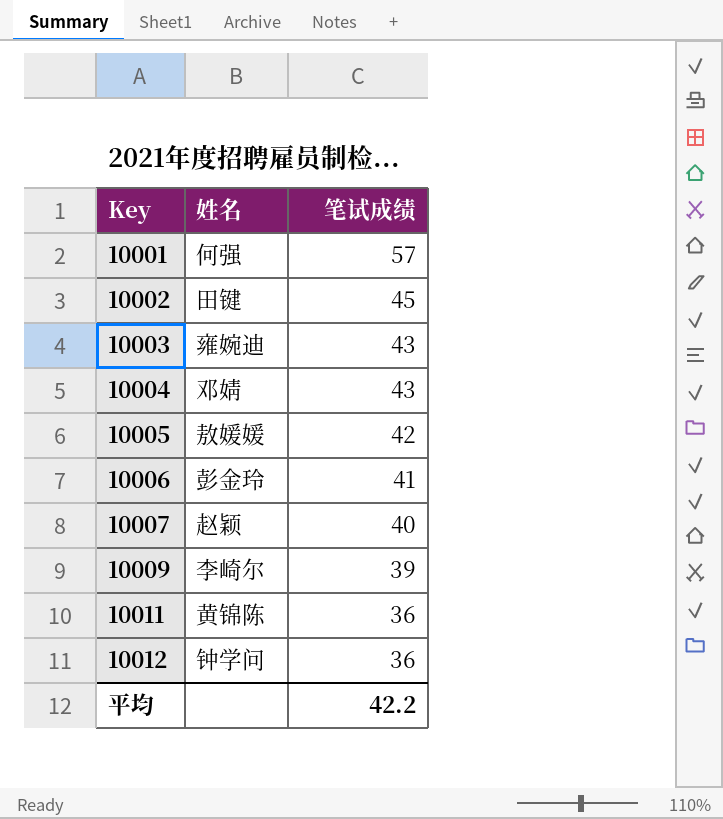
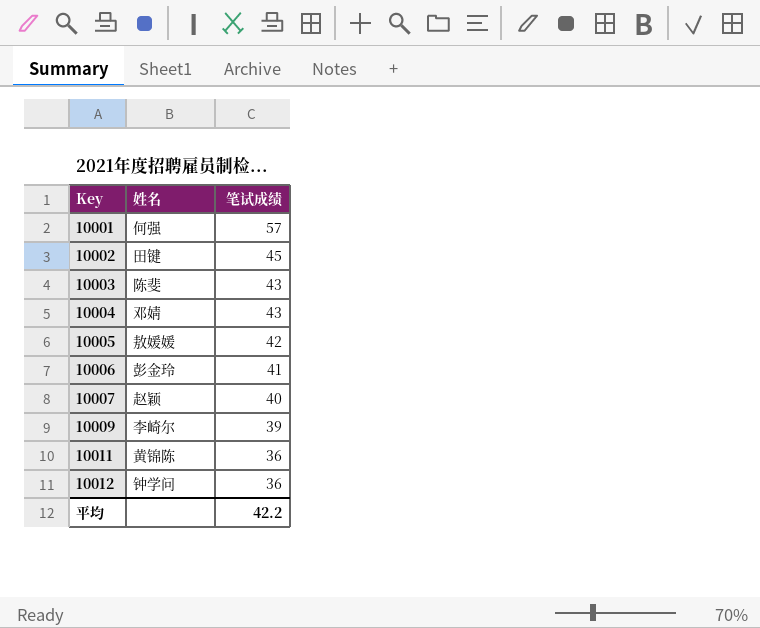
10003 | 姓名: 雍婉迪 -> 陈斐

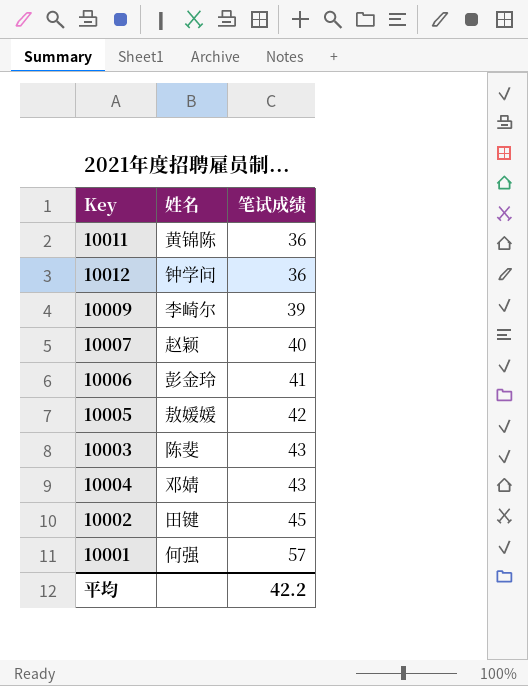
row order: Key ascending -> 笔试成绩 ascending

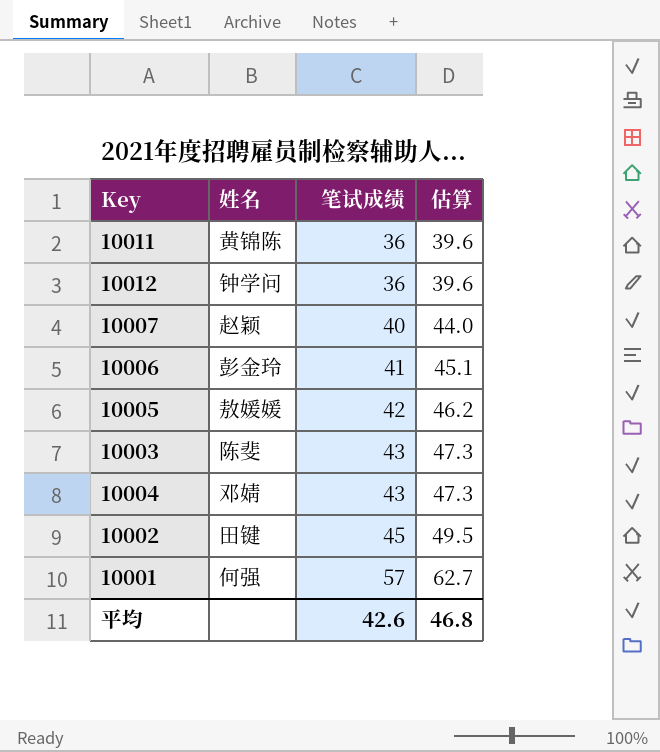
column 估算 | formula: none -> [笔试成绩] * 1.1
row 10009: 李崎尔 | 39 -> none
平均 | 笔试成绩: 42.2 -> 42.6

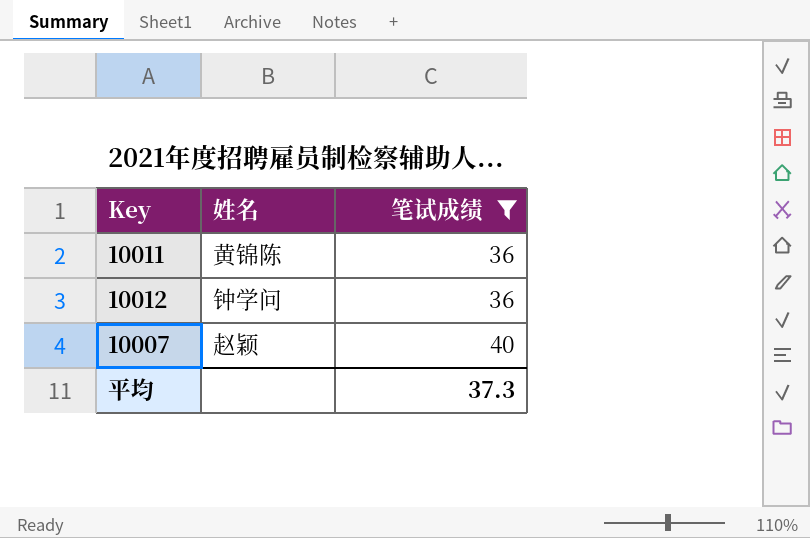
filter: none -> 笔试成绩 <= 40
column 估算 | formula: [笔试成绩] * 1.1 -> none
平均 | 笔试成绩: 42.6 -> 37.3

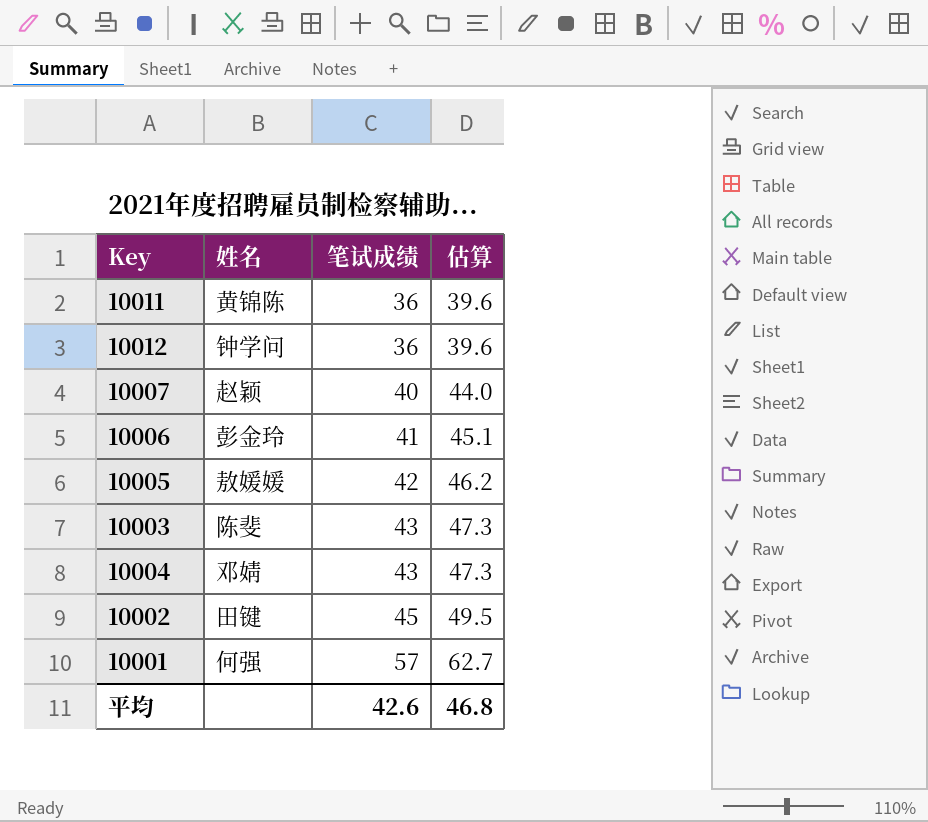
filter: 笔试成绩 <= 40 -> none
column 估算 | formula: none -> [笔试成绩] * 1.1
平均 | 笔试成绩: 37.3 -> 42.6

